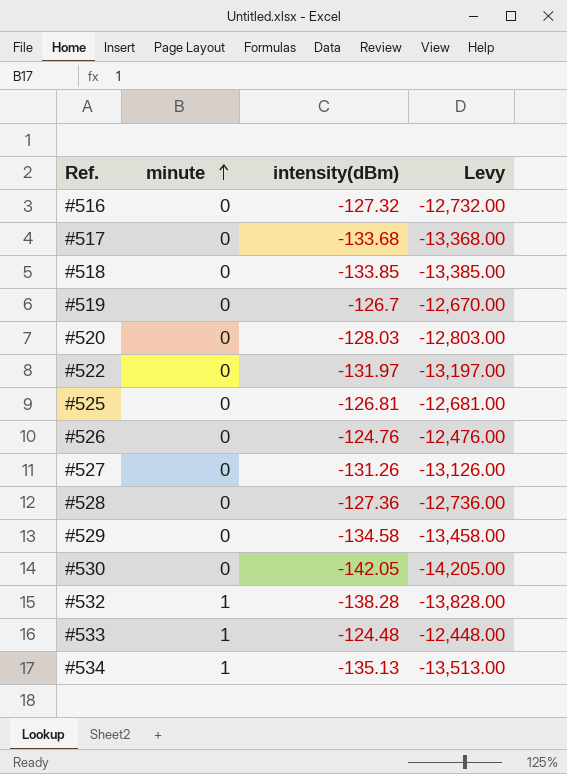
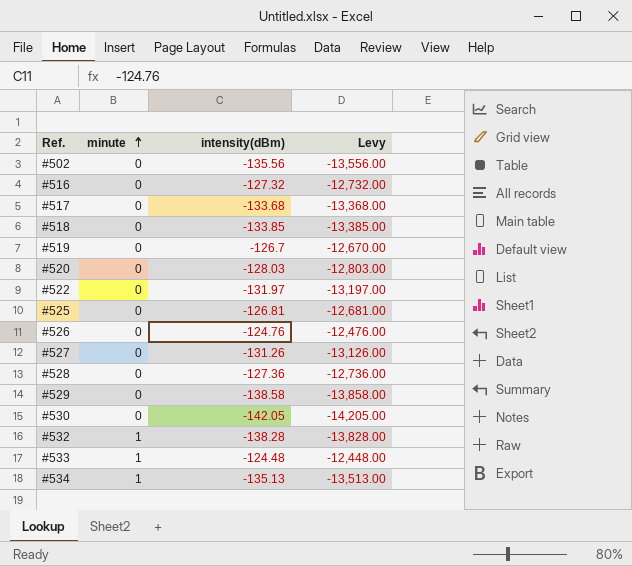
row #502: none -> 0 | -135.56 | -13,556.00
#529 | intensity(dBm): -134.58 -> -138.58
#529 | Levy: -13,458.00 -> -13,858.00

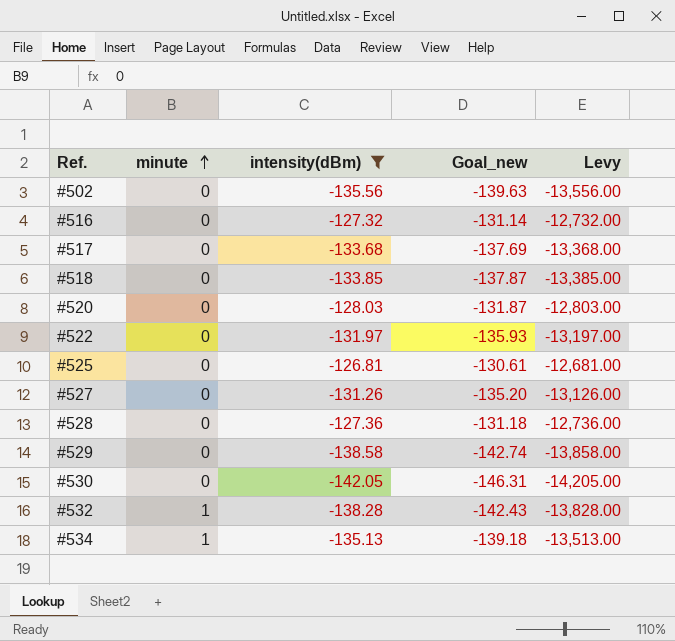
filter: none -> intensity(dBm) <= -126.81
column Goal_new | formula: none -> [intensity(dBm)] * 1.03

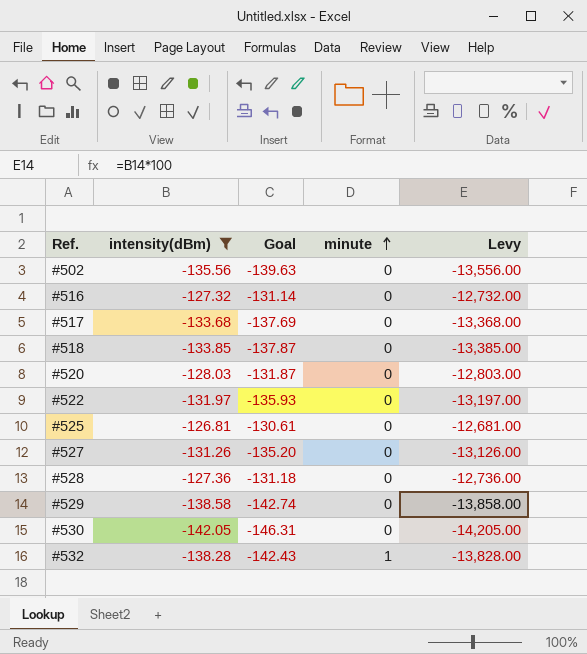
column name: Goal_new -> Goal
column minute | position: 2 -> 4
row #534: 1 | -135.13 | -139.18 | -13,513.00 -> none

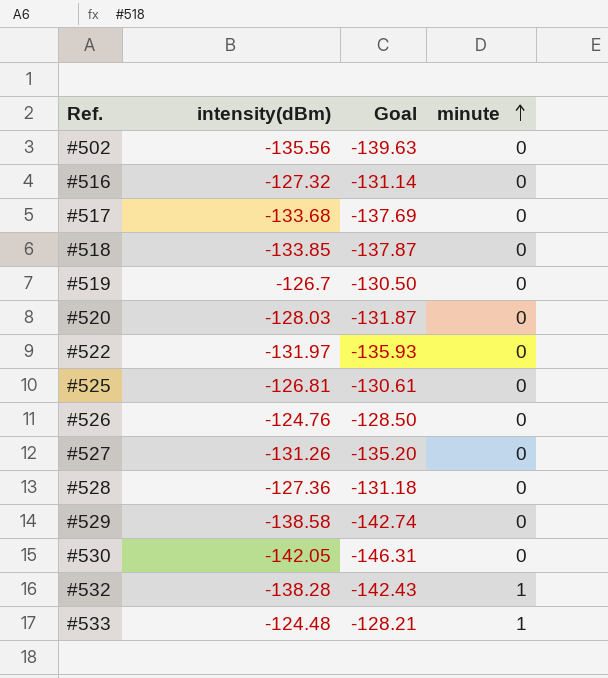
filter: intensity(dBm) <= -126.81 -> none
column Levy | formula: [intensity(dBm)] * 100 -> none

